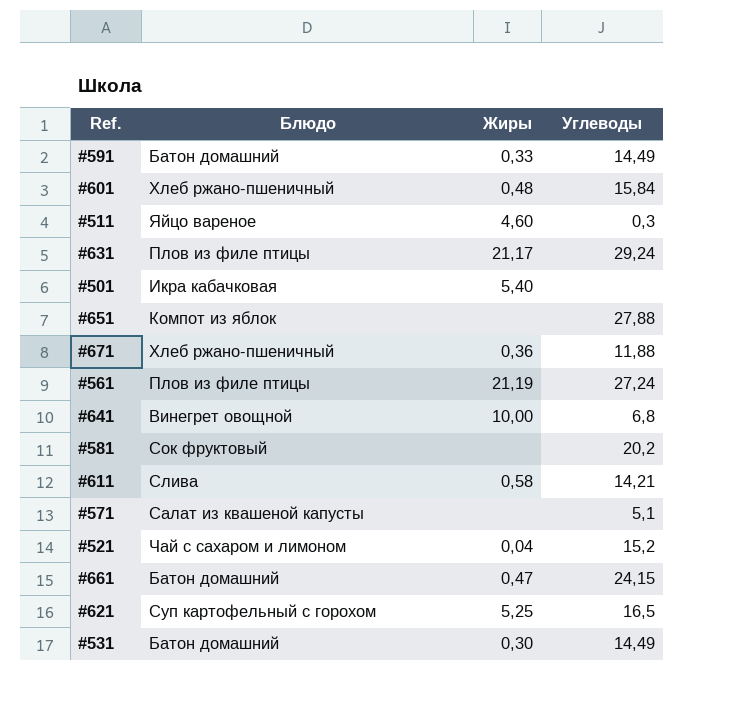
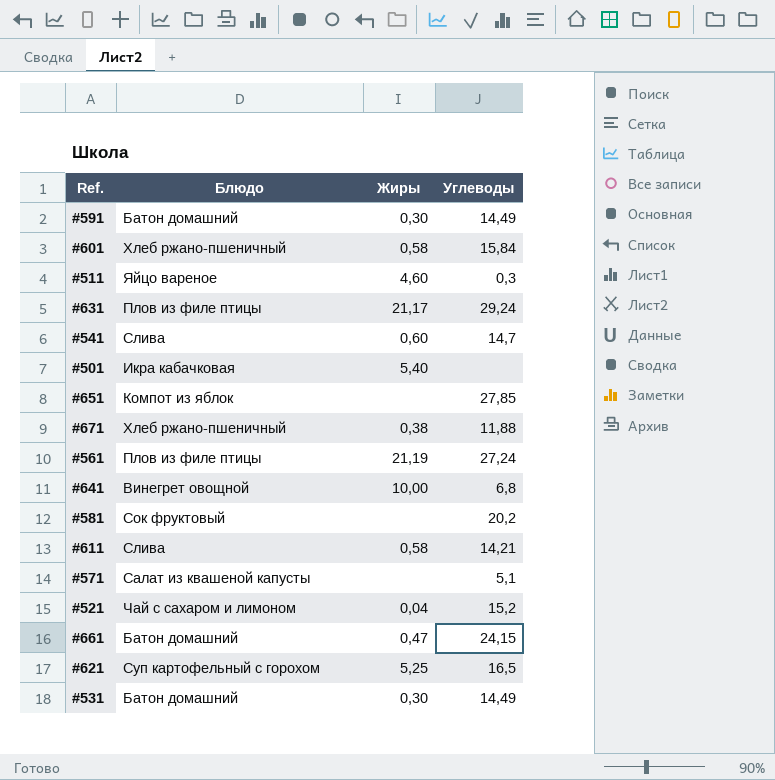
#591 | Жиры: 0,33 -> 0,30
#601 | Жиры: 0,48 -> 0,58
row #541: none -> Слива | 0,60 | 14,7
#651 | Углеводы: 27,88 -> 27,85
#671 | Жиры: 0,36 -> 0,38

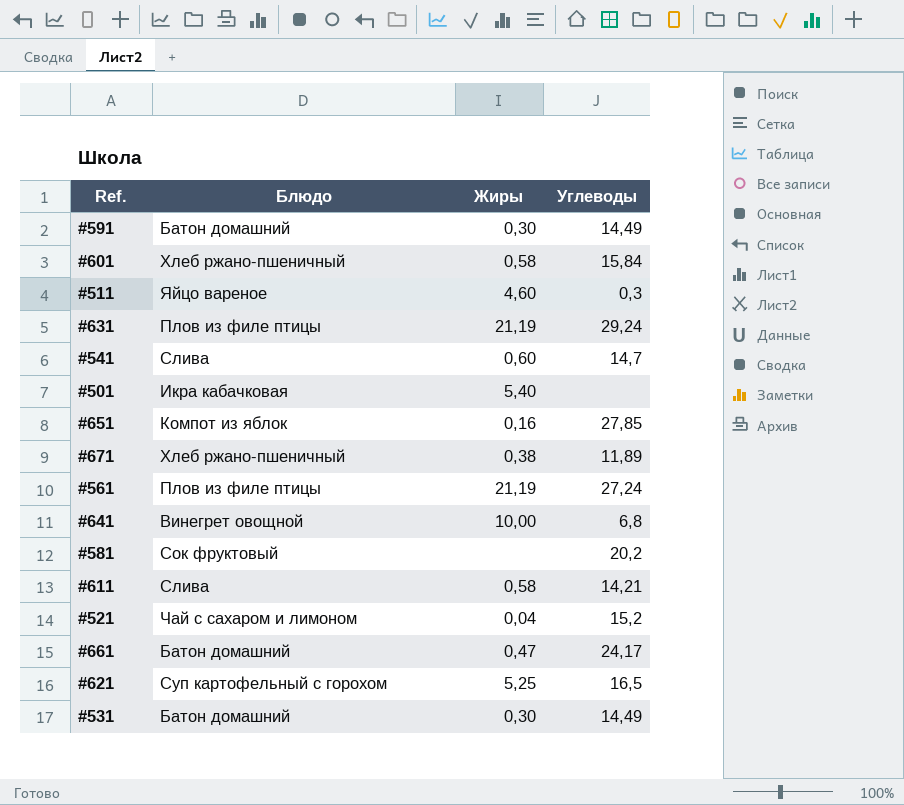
row #571: Салат из квашеной капусты | none | 5,1 -> none
#631 | Жиры: 21,17 -> 21,19
#651 | Жиры: none -> 0,16
#671 | Углеводы: 11,88 -> 11,89
#661 | Углеводы: 24,15 -> 24,17

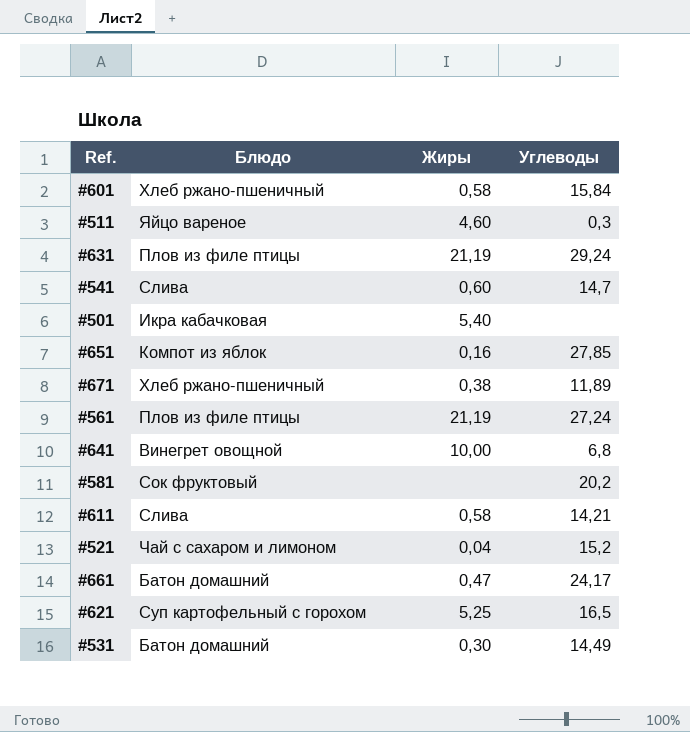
row #591: Батон домашний | 0,30 | 14,49 -> none

